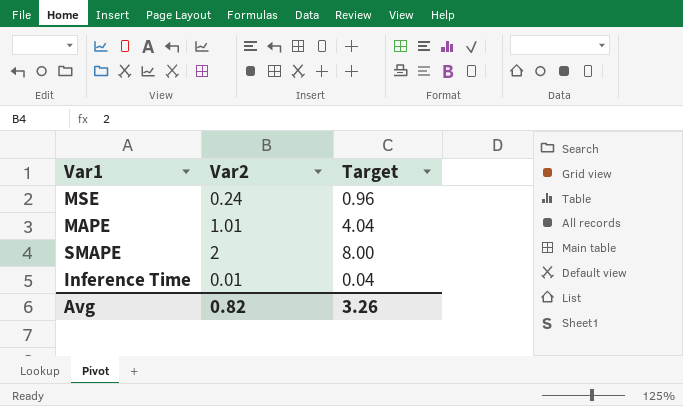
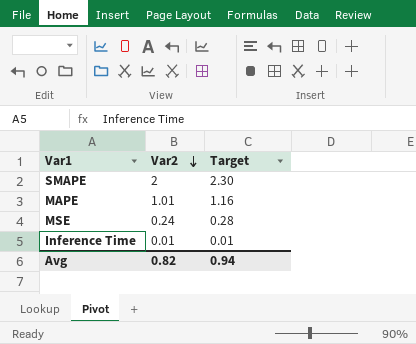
row order: none -> Var2 descending
column Target | formula: [Var2] * 4 -> [Var2] * 1.15
Avg | Target: 3.26 -> 0.94

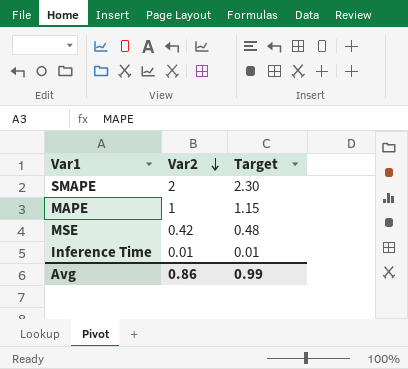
MAPE | Var2: 1.01 -> 1
MAPE | Target: 1.16 -> 1.15
MSE | Var2: 0.24 -> 0.42
MSE | Target: 0.28 -> 0.48
Avg | Var2: 0.82 -> 0.86
Avg | Target: 0.94 -> 0.99

